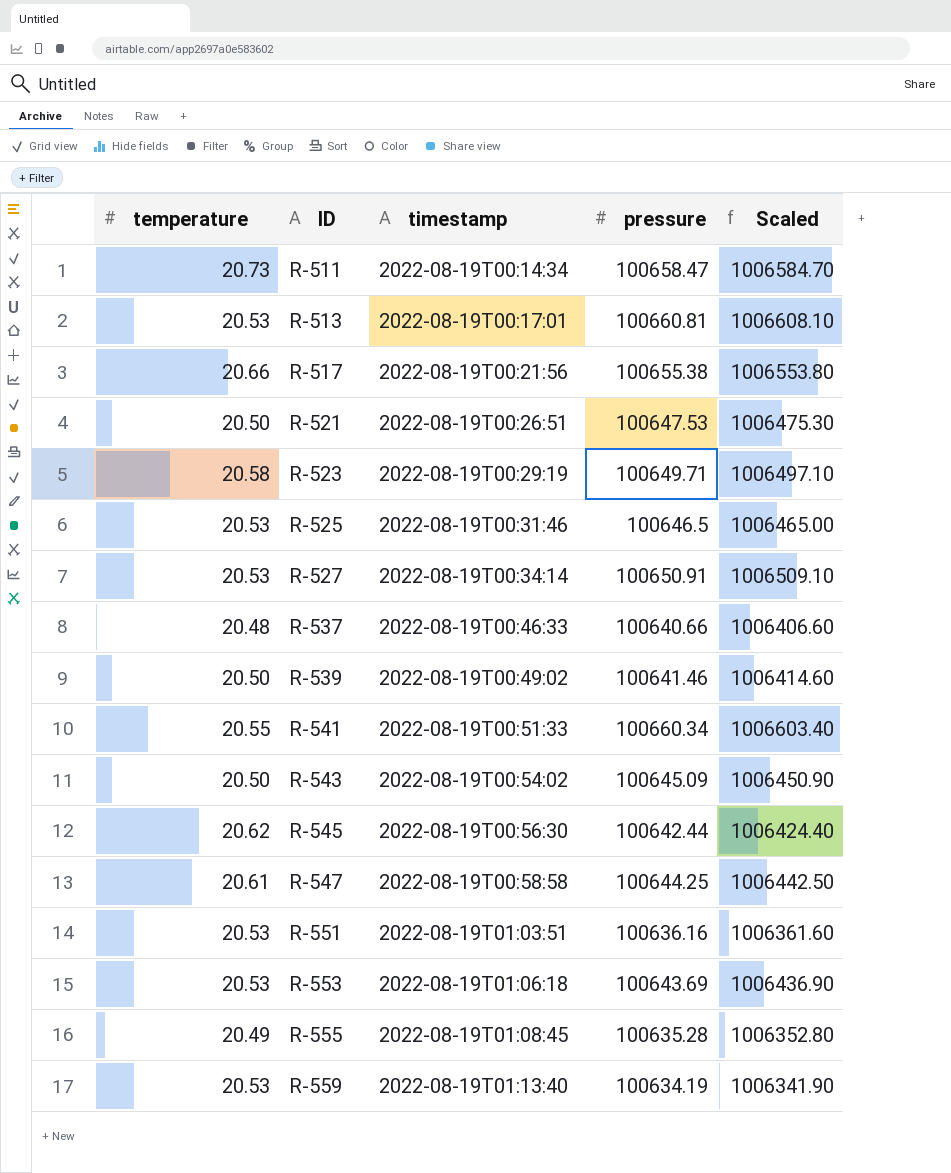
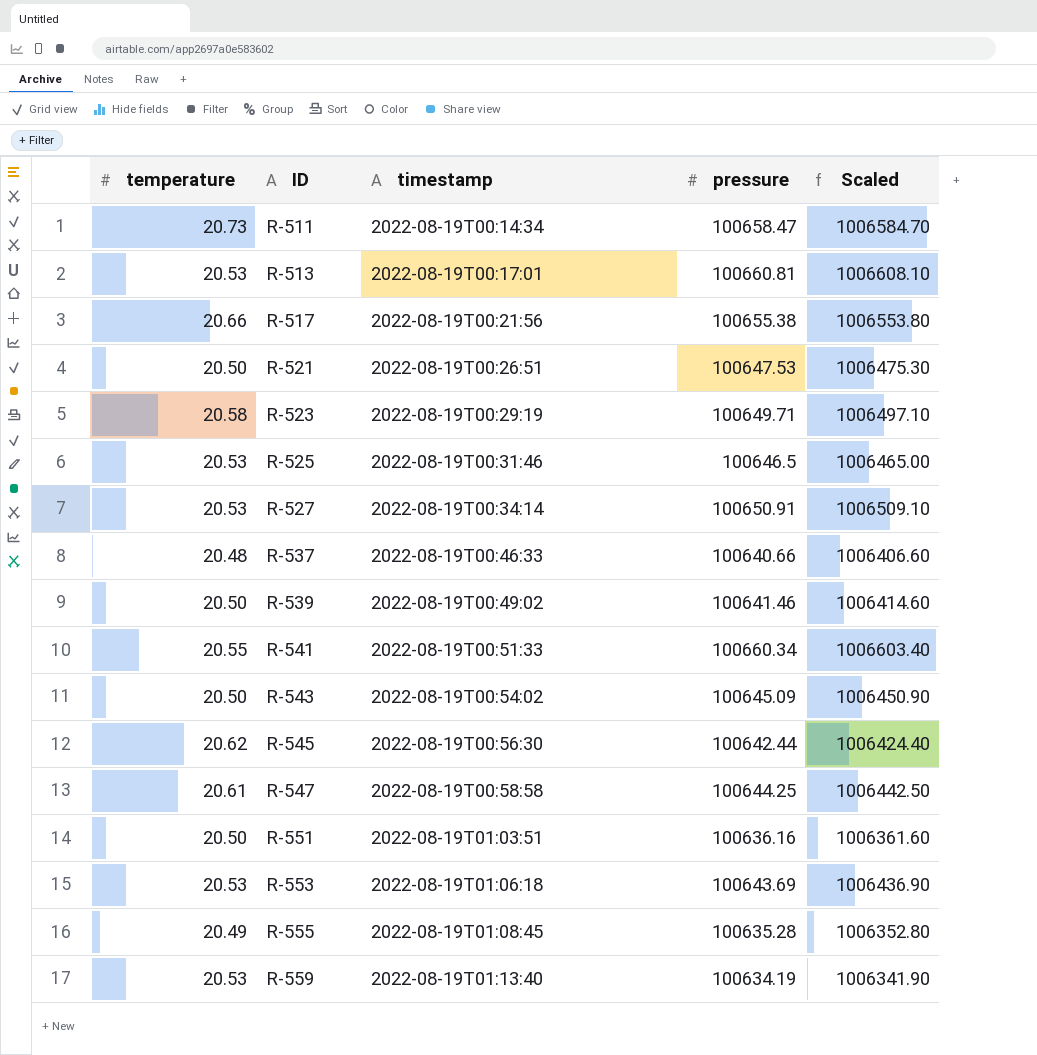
R-551 | temperature: 20.53 -> 20.50

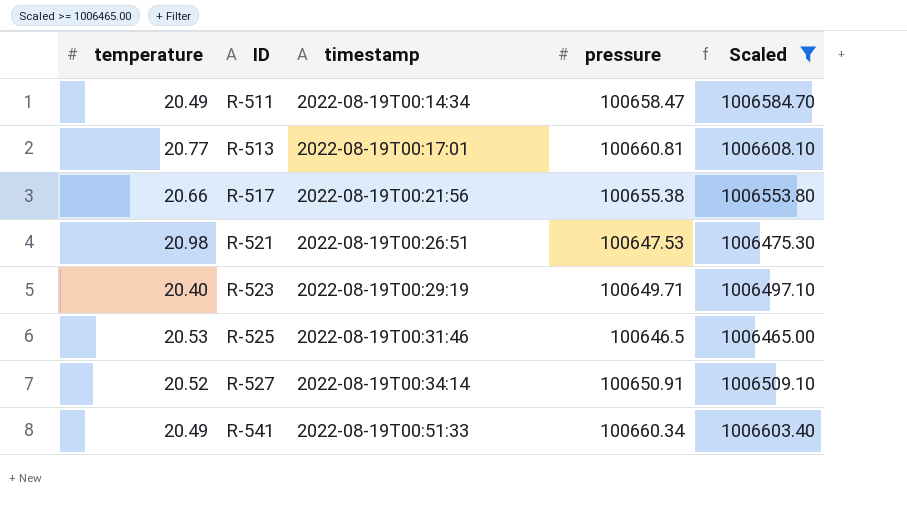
filter: none -> Scaled >= 1006465.00
R-511 | temperature: 20.73 -> 20.49
R-513 | temperature: 20.53 -> 20.77
R-521 | temperature: 20.50 -> 20.98
R-523 | temperature: 20.58 -> 20.40
R-527 | temperature: 20.53 -> 20.52
R-541 | temperature: 20.55 -> 20.49

